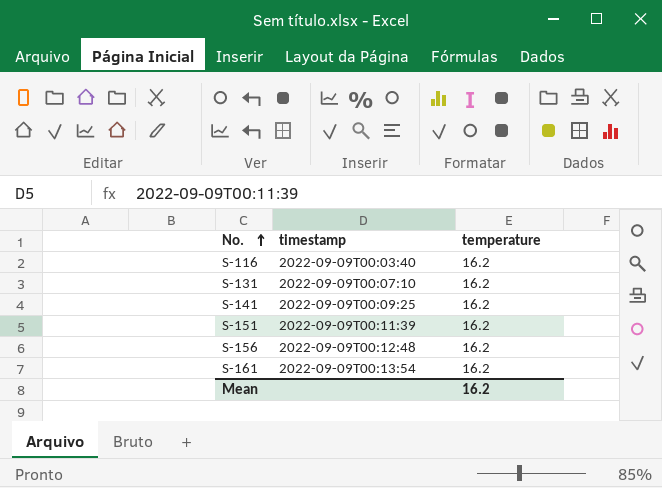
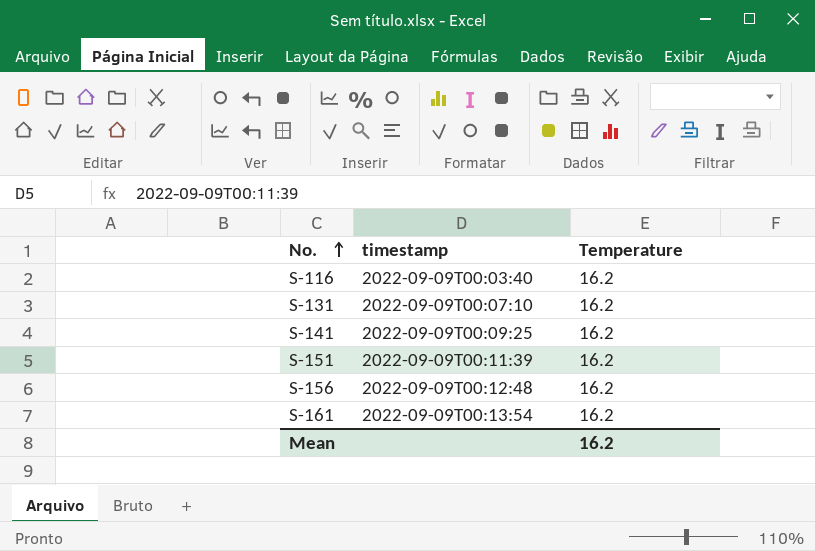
column name: temperature -> Temperature

